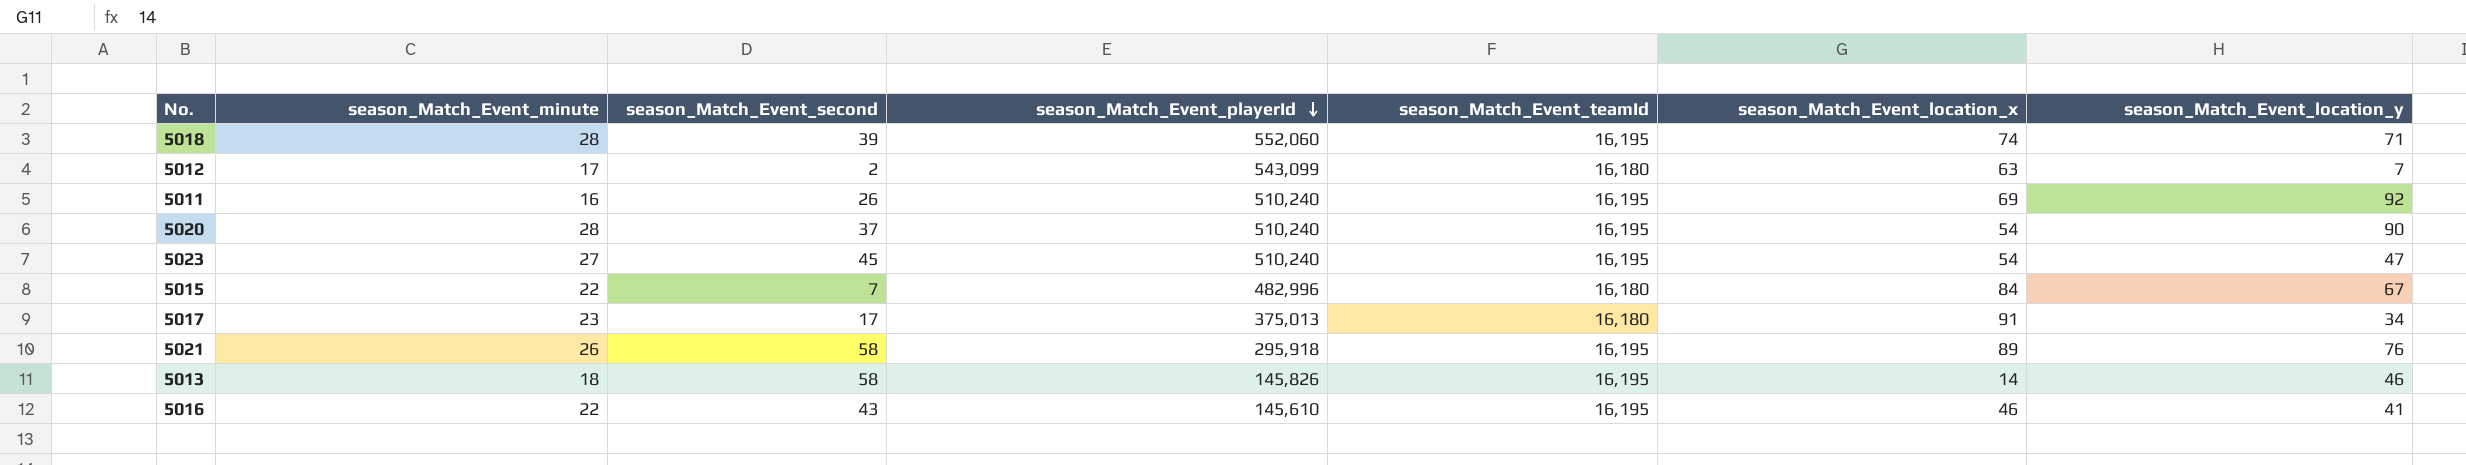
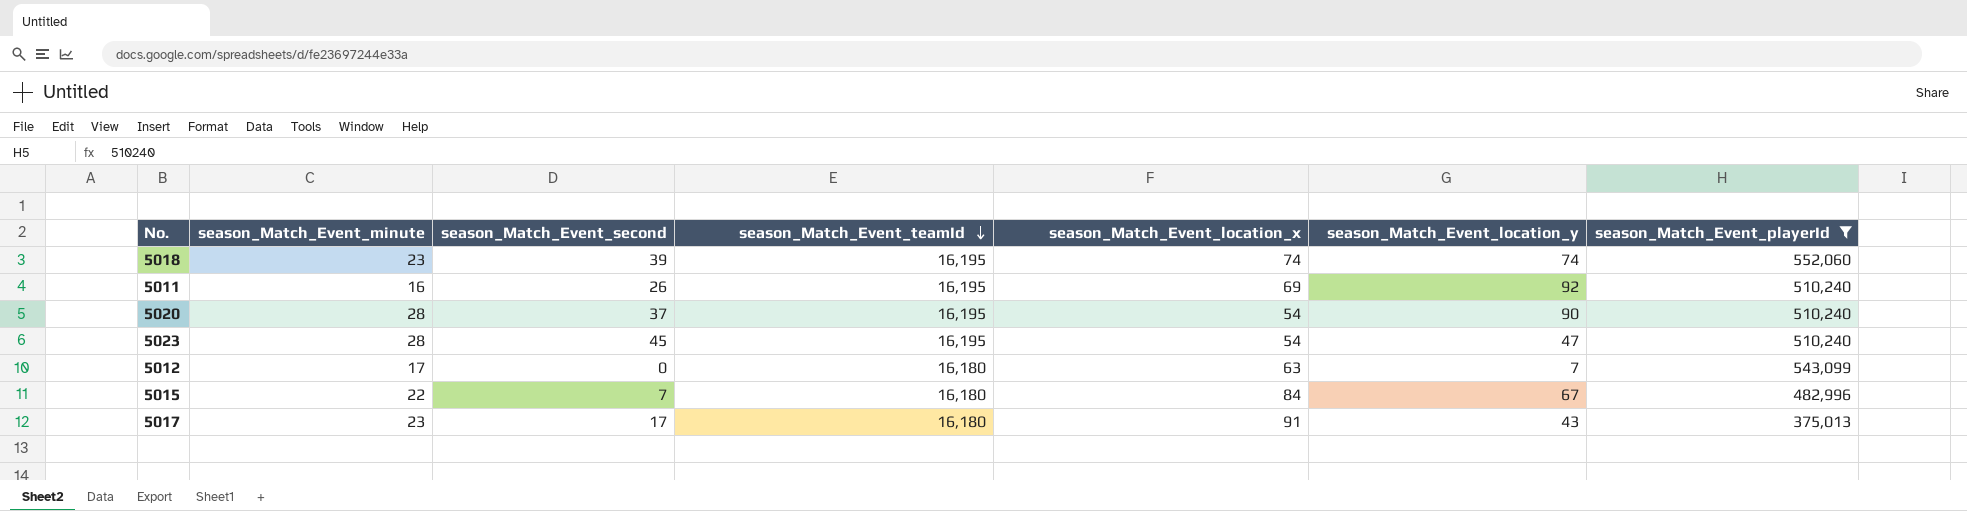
filter: none -> season_Match_Event_playerId >= 375,013
row order: season_Match_Event_playerId descending -> season_Match_Event_teamId descending
column season_Match_Event_playerId | position: 4 -> 7
5018 | season_Match_Event_minute: 28 -> 23
5018 | season_Match_Event_location_y: 71 -> 74
5023 | season_Match_Event_minute: 27 -> 28
5012 | season_Match_Event_second: 2 -> 0
5017 | season_Match_Event_location_y: 34 -> 43

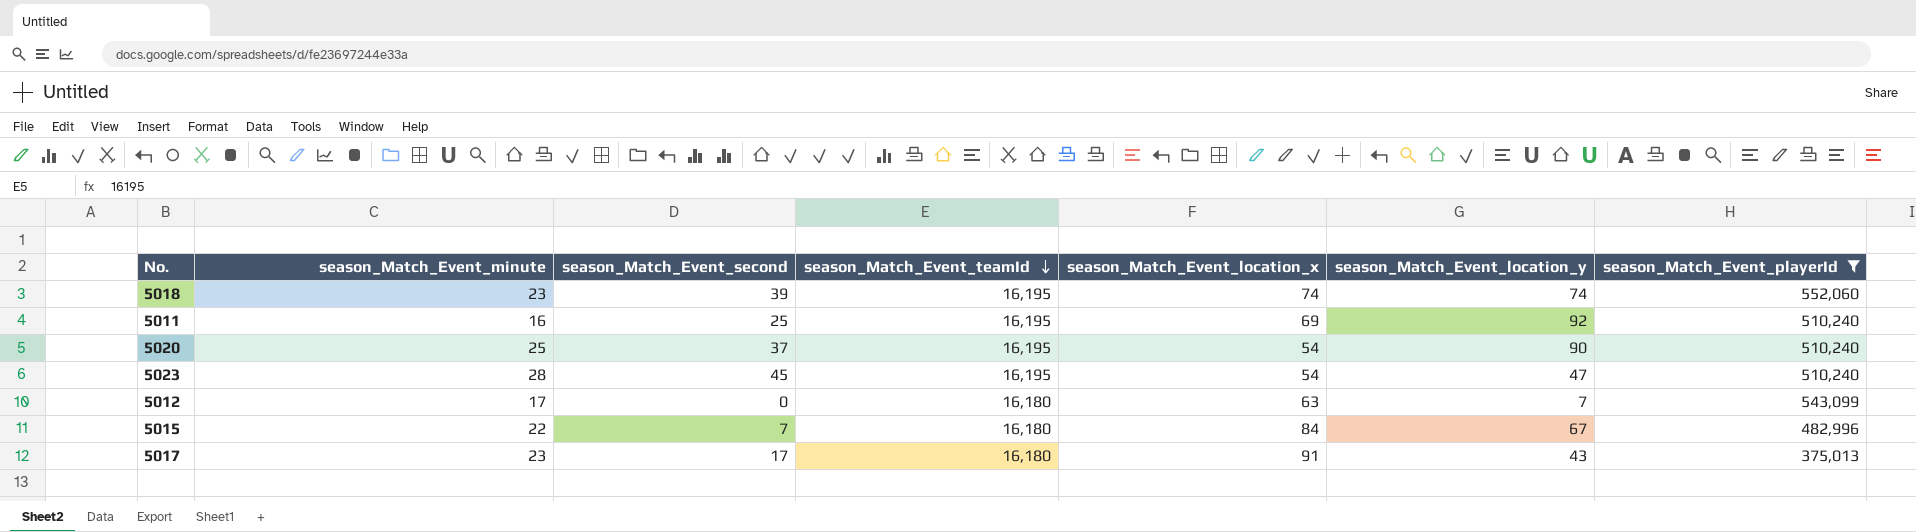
5011 | season_Match_Event_second: 26 -> 25
5020 | season_Match_Event_minute: 28 -> 25

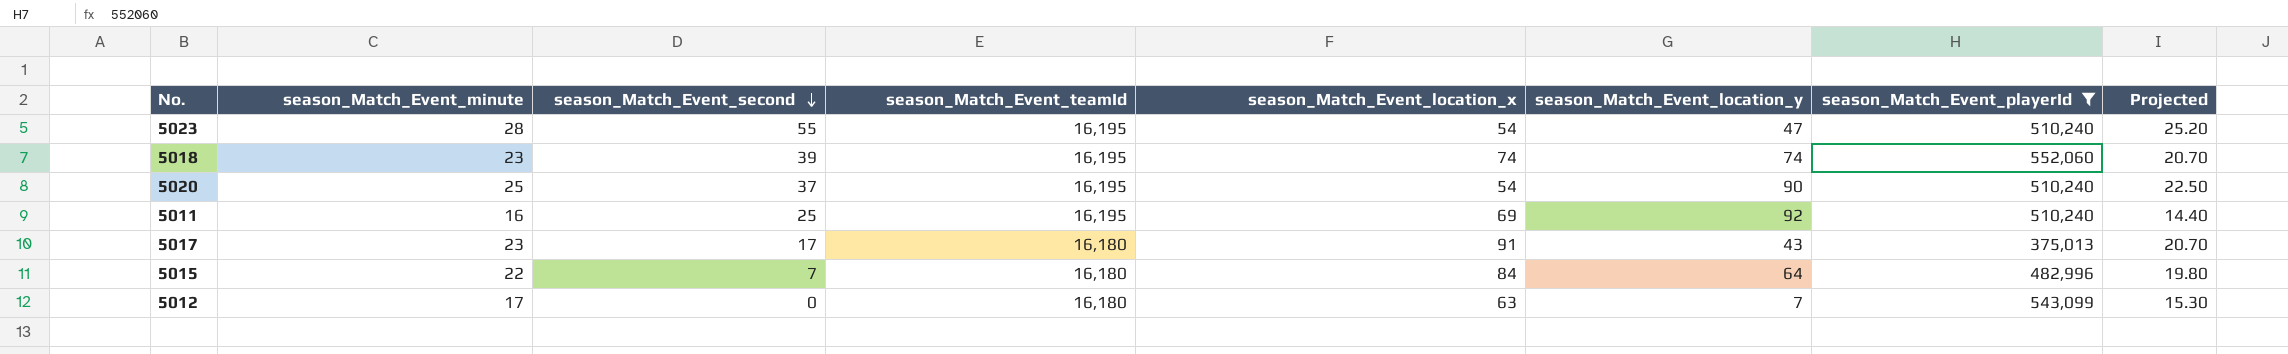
row order: season_Match_Event_teamId descending -> season_Match_Event_second descending
column Projected | formula: none -> [season_Match_Event_minute] * 0.9
5023 | season_Match_Event_second: 45 -> 55
5015 | season_Match_Event_location_y: 67 -> 64

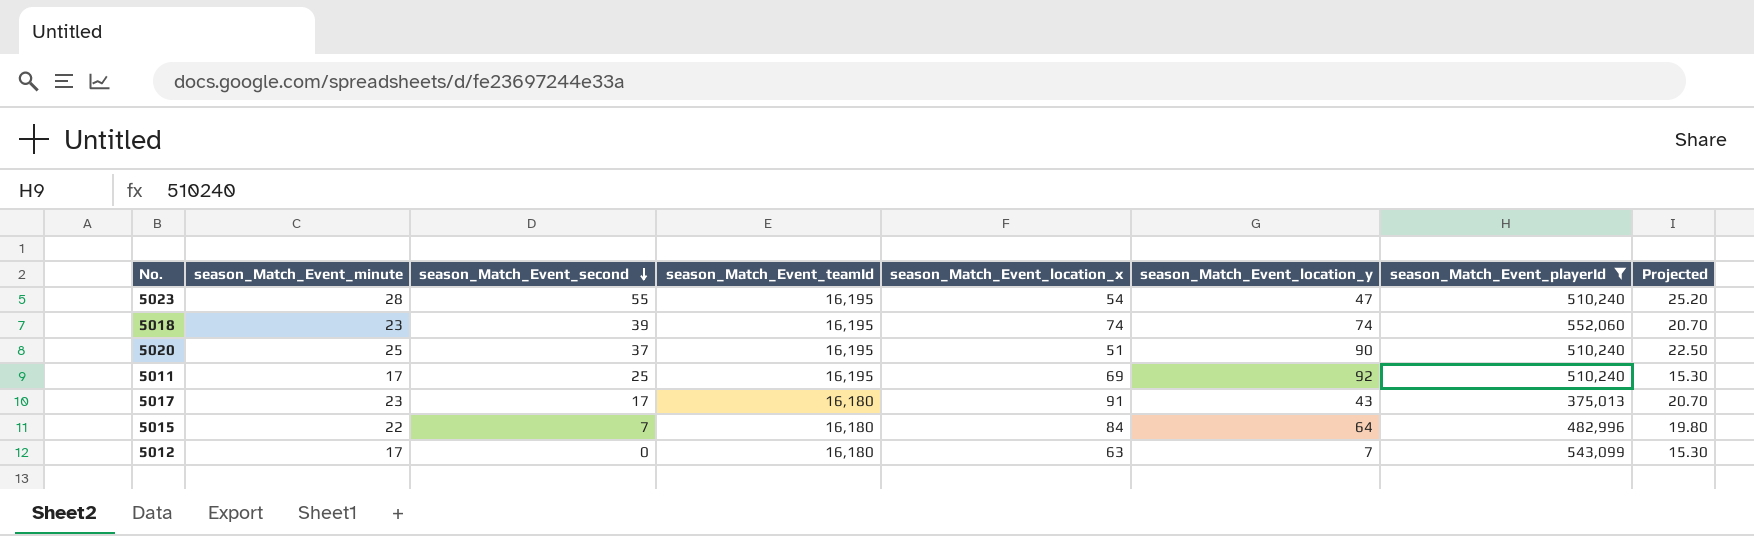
5020 | season_Match_Event_location_x: 54 -> 51
5011 | season_Match_Event_minute: 16 -> 17
5011 | Projected: 14.40 -> 15.30

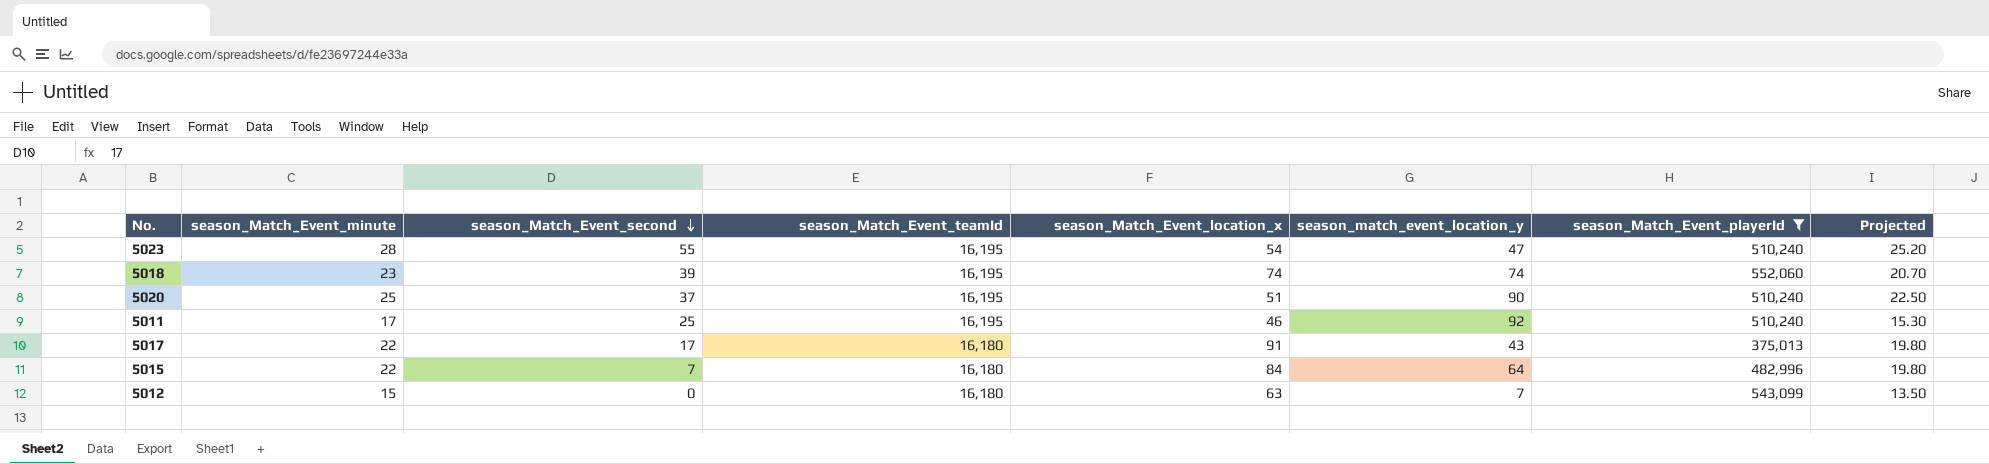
column name: season_Match_Event_location_y -> season_match_event_location_y
5011 | season_Match_Event_location_x: 69 -> 46
5017 | season_Match_Event_minute: 23 -> 22
5017 | Projected: 20.70 -> 19.80
5012 | season_Match_Event_minute: 17 -> 15
5012 | Projected: 15.30 -> 13.50

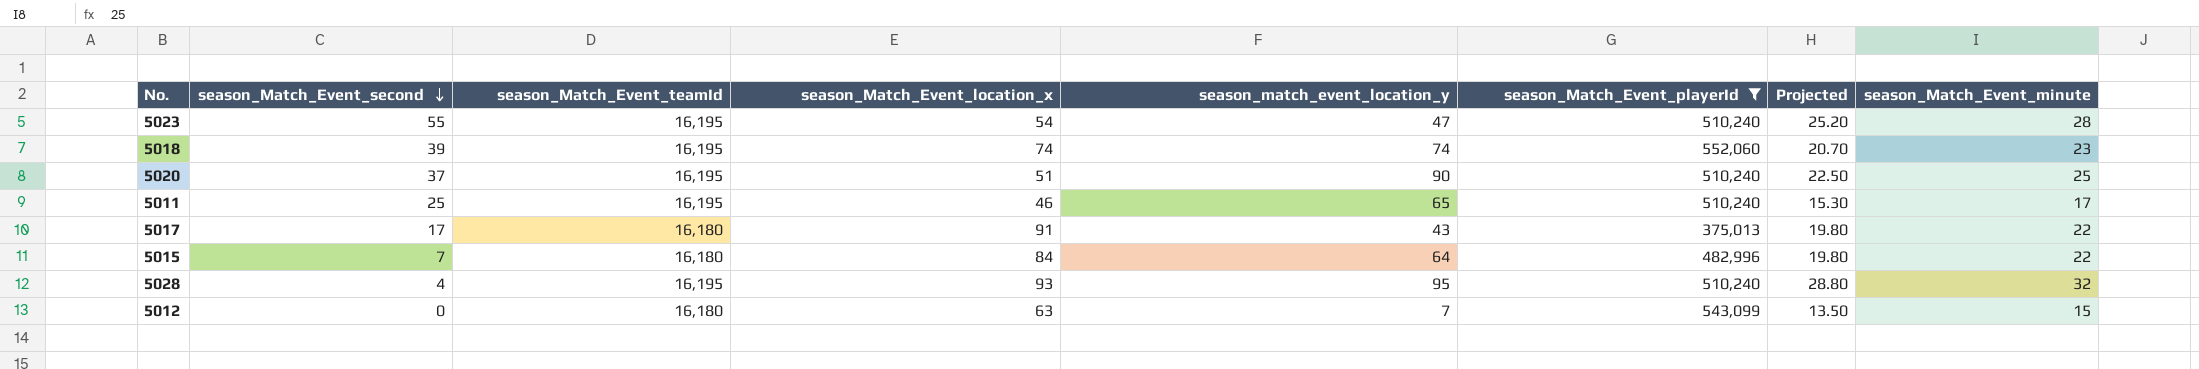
column season_Match_Event_minute | position: 2 -> 8
5011 | season_match_event_location_y: 92 -> 65
row 5028: none -> 4 | 16,195 | 93 | 95 | 510,240 | 28.80 | 32

